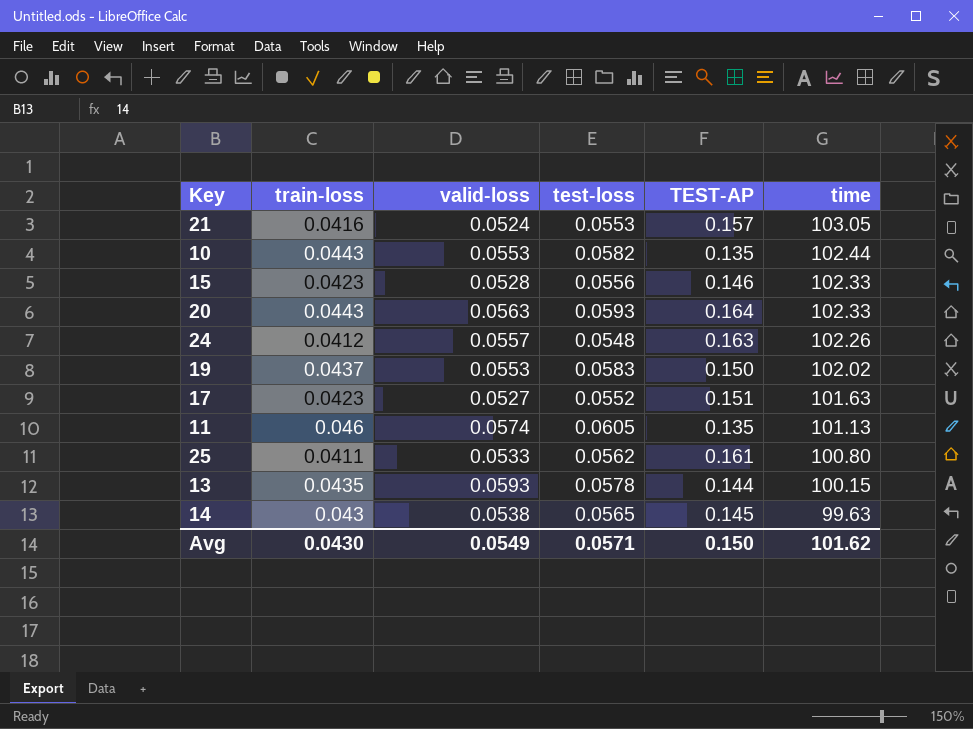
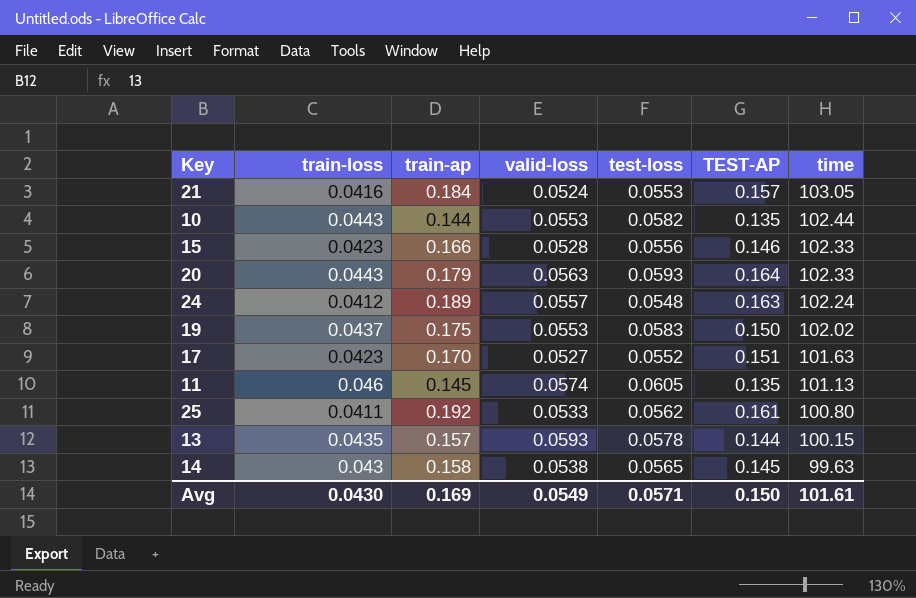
column train-ap | position: none -> 3
24 | time: 102.26 -> 102.24
Avg | time: 101.62 -> 101.61

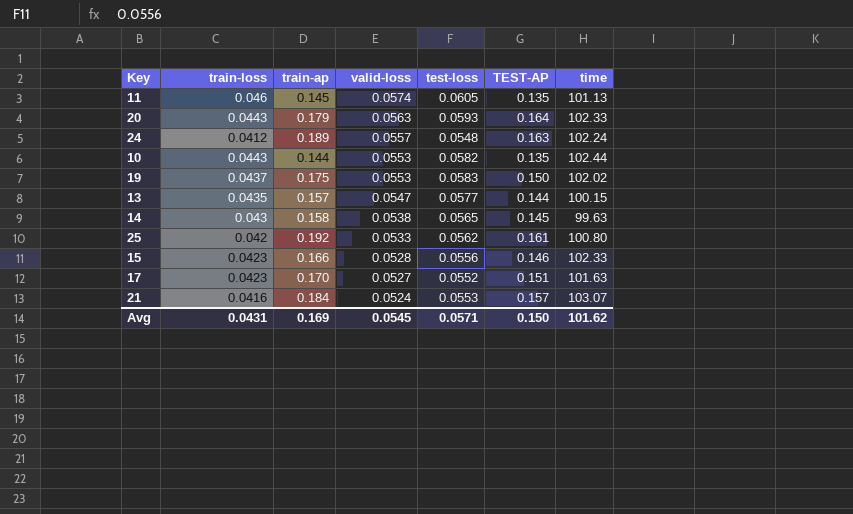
row order: time descending -> valid-loss descending
13 | valid-loss: 0.0593 -> 0.0547
13 | test-loss: 0.0578 -> 0.0577
25 | train-loss: 0.0411 -> 0.042
21 | time: 103.05 -> 103.07
Avg | train-loss: 0.0430 -> 0.0431
Avg | valid-loss: 0.0549 -> 0.0545
Avg | time: 101.61 -> 101.62

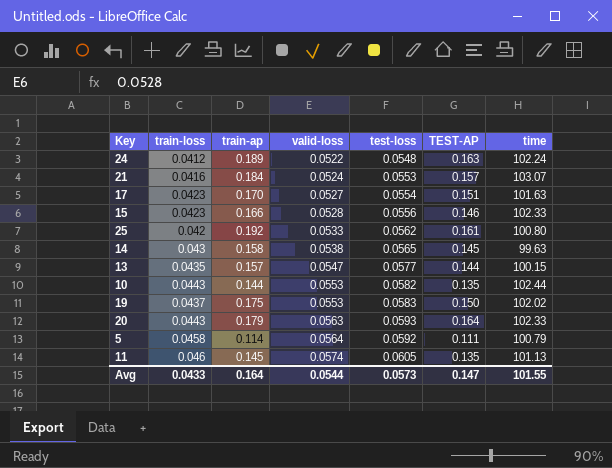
row order: valid-loss descending -> valid-loss ascending
24 | valid-loss: 0.0557 -> 0.0522
17 | test-loss: 0.0552 -> 0.0554
row 5: none -> 0.0458 | 0.114 | 0.0564 | 0.0592 | 0.111 | 100.79
Avg | train-loss: 0.0431 -> 0.0433
Avg | train-ap: 0.169 -> 0.164
Avg | valid-loss: 0.0545 -> 0.0544
Avg | test-loss: 0.0571 -> 0.0573
Avg | TEST-AP: 0.150 -> 0.147
Avg | time: 101.62 -> 101.55

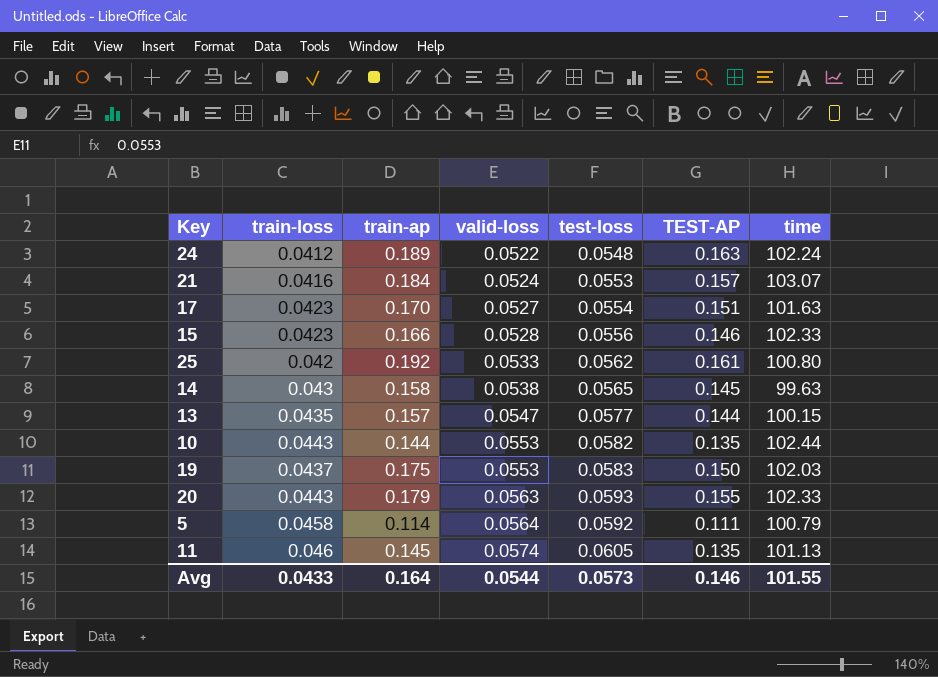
19 | time: 102.02 -> 102.03
20 | TEST-AP: 0.164 -> 0.155
Avg | TEST-AP: 0.147 -> 0.146

